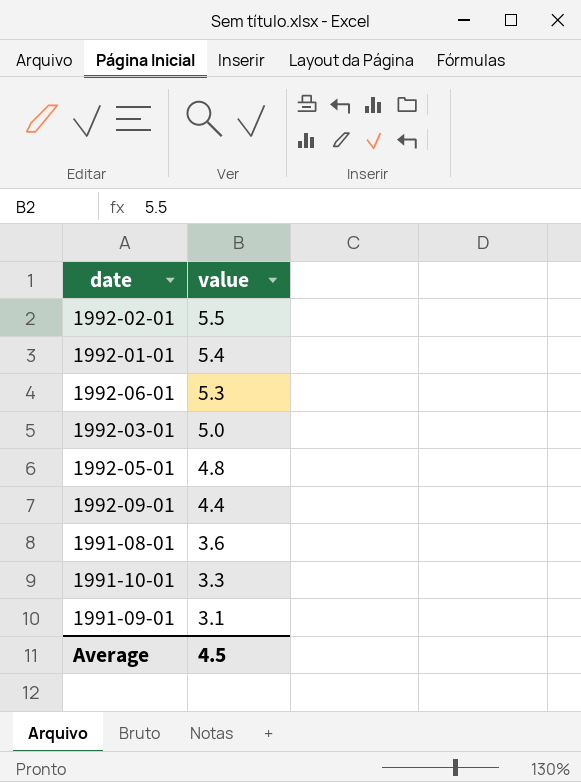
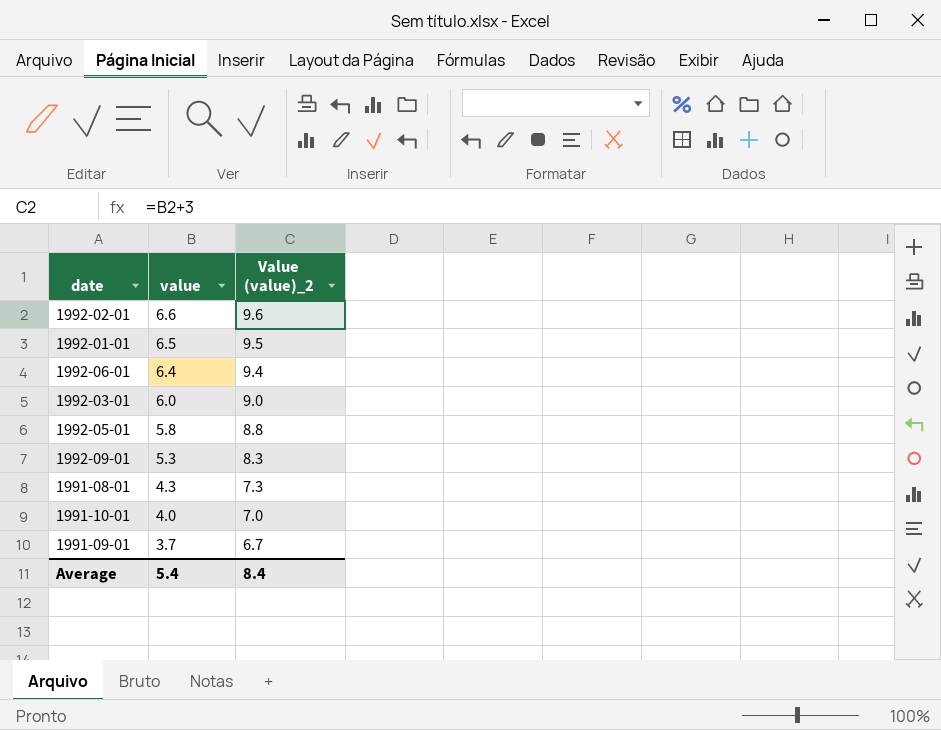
column Value (value)_2 | formula: none -> [value] + 3
1992-02-01 | value: 5.5 -> 6.6
1992-01-01 | value: 5.4 -> 6.5
1992-06-01 | value: 5.3 -> 6.4
1992-03-01 | value: 5.0 -> 6.0
1992-05-01 | value: 4.8 -> 5.8
1992-09-01 | value: 4.4 -> 5.3
1991-08-01 | value: 3.6 -> 4.3
1991-10-01 | value: 3.3 -> 4.0
1991-09-01 | value: 3.1 -> 3.7
Average | value: 4.5 -> 5.4

